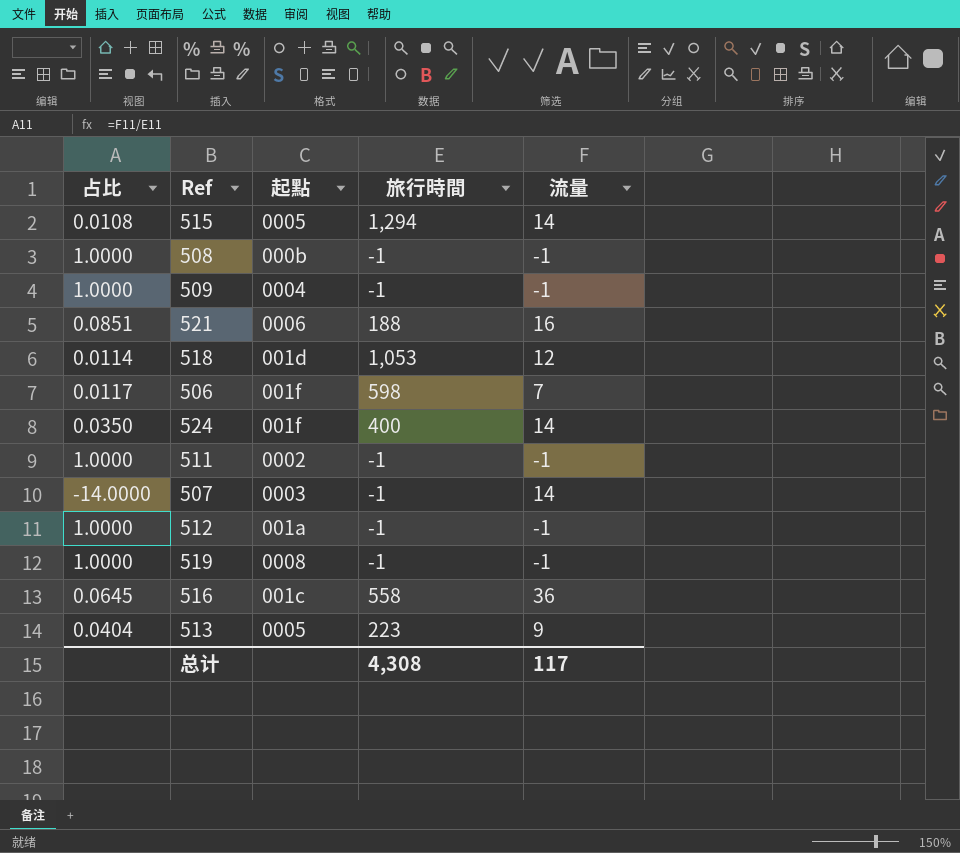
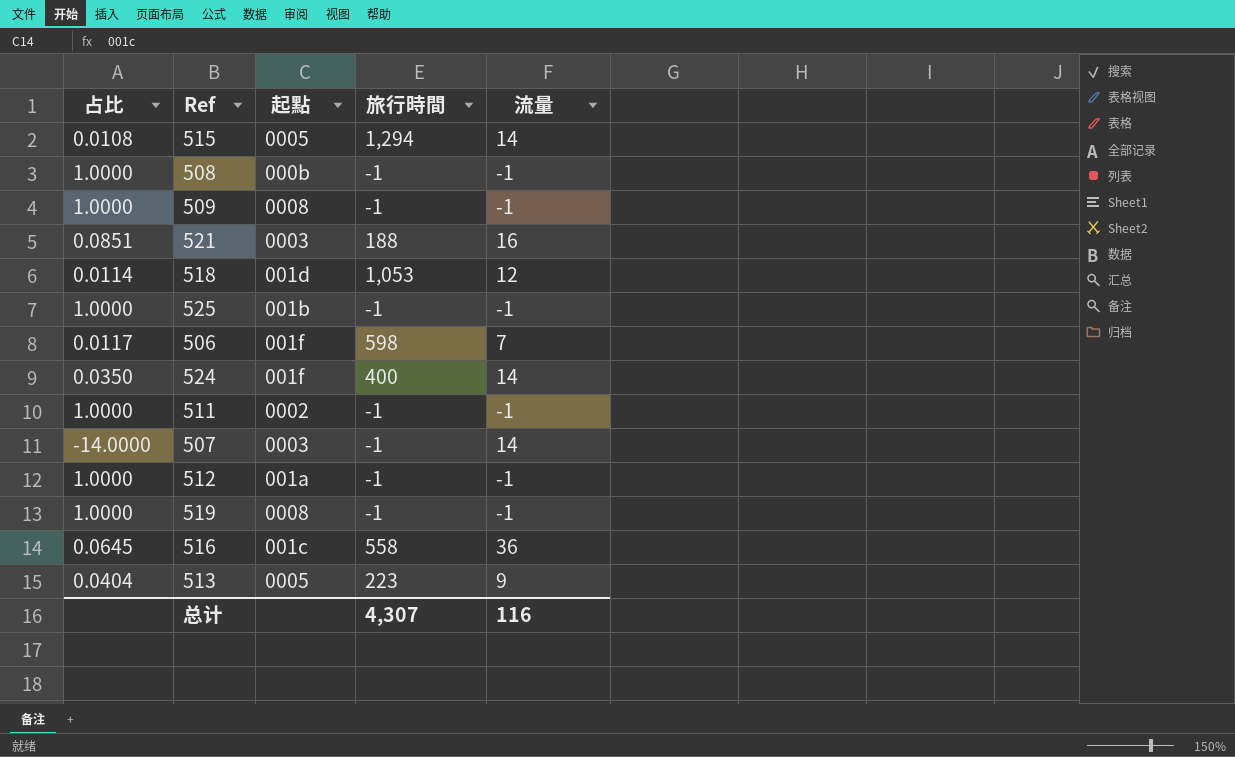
509 | 起點: 0004 -> 0008
521 | 起點: 0006 -> 0003
row 525: none -> 1.0000 | 001b | -1 | -1
总计 | 旅行時間: 4,308 -> 4,307
总计 | 流量: 117 -> 116

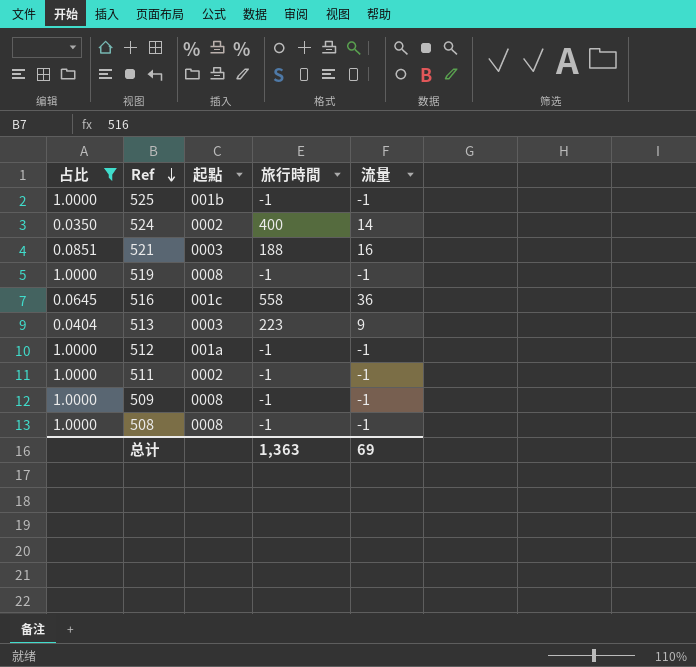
filter: none -> 占比 >= 0.0350
row order: none -> Ref descending
524 | 起點: 001f -> 0002
513 | 起點: 0005 -> 0003
508 | 起點: 000b -> 0008
总计 | 旅行時間: 4,307 -> 1,363
总计 | 流量: 116 -> 69

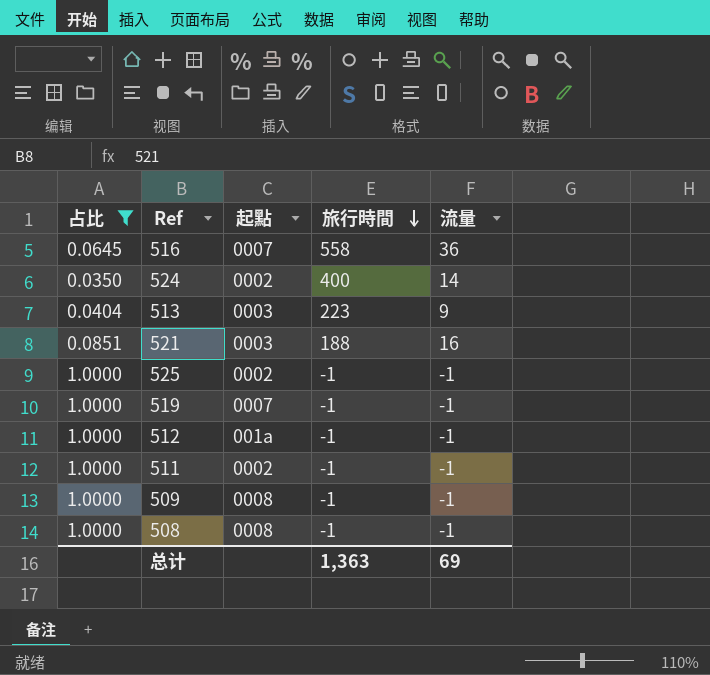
row order: Ref descending -> 旅行時間 descending
516 | 起點: 001c -> 0007
525 | 起點: 001b -> 0002
519 | 起點: 0008 -> 0007

